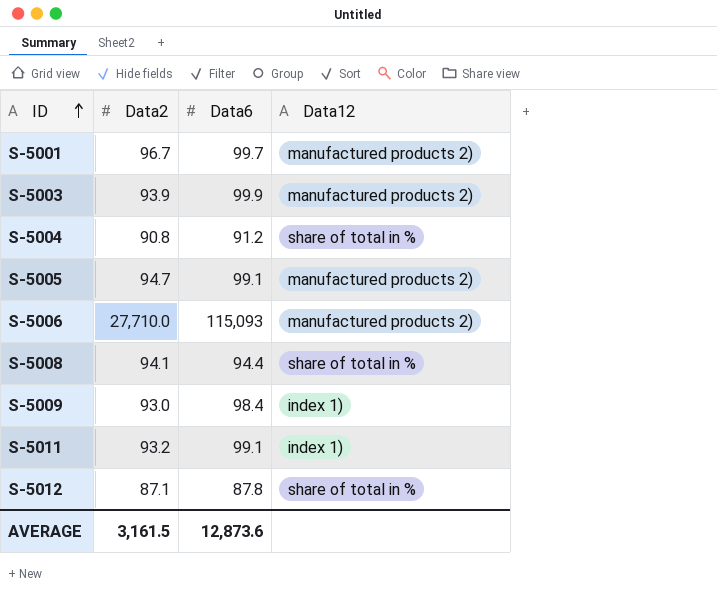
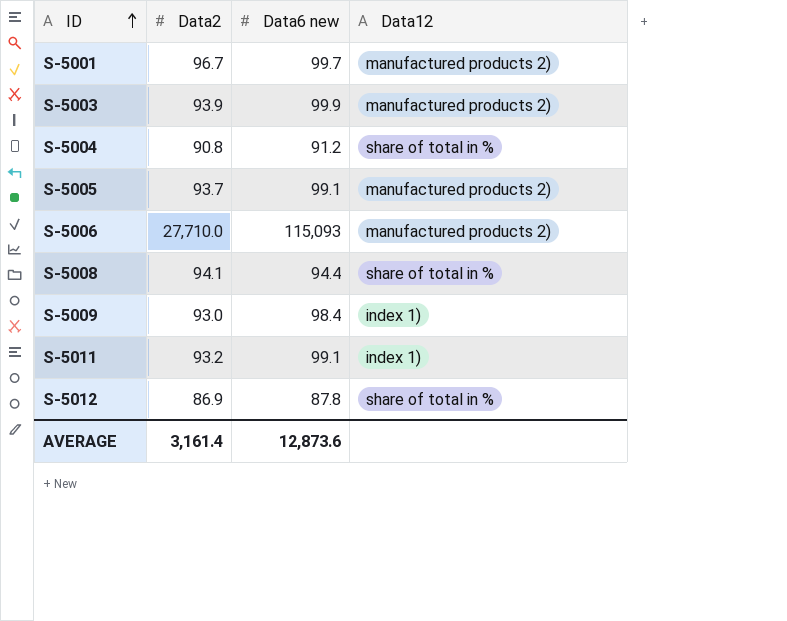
column name: Data6 -> Data6 new
S-5005 | Data2: 94.7 -> 93.7
S-5012 | Data2: 87.1 -> 86.9
AVERAGE | Data2: 3,161.5 -> 3,161.4

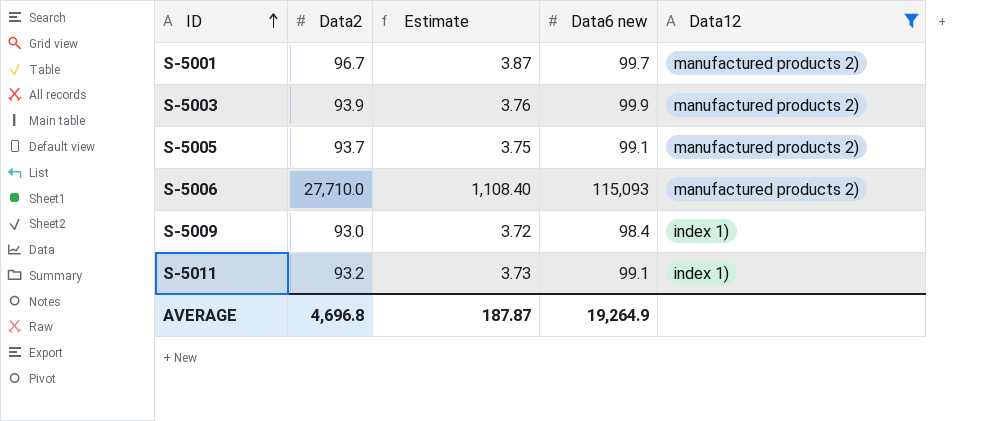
filter: none -> Data12 != share of total in %
column Estimate | formula: none -> [Data2] * 0.04
AVERAGE | Data2: 3,161.4 -> 4,696.8
AVERAGE | Data6 new: 12,873.6 -> 19,264.9

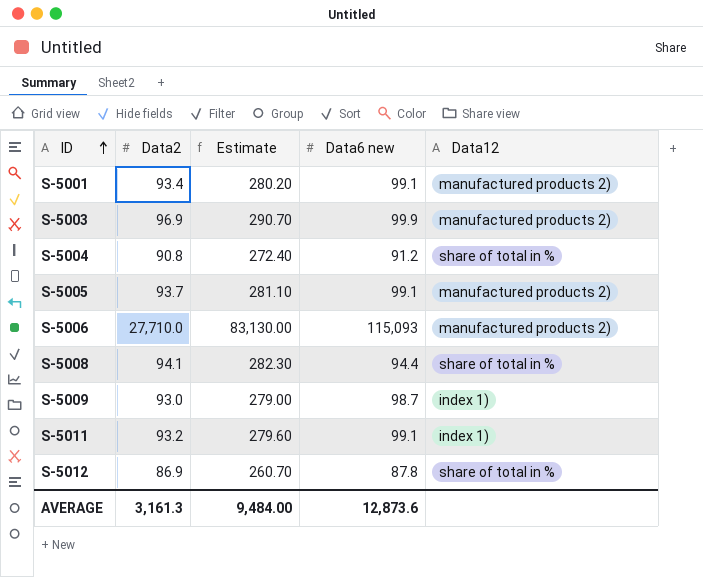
filter: Data12 != share of total in % -> none
column Estimate | formula: [Data2] * 0.04 -> [Data2] * 3
S-5001 | Data2: 96.7 -> 93.4
S-5001 | Data6 new: 99.7 -> 99.1
S-5003 | Data2: 93.9 -> 96.9
S-5009 | Data6 new: 98.4 -> 98.7
AVERAGE | Data2: 4,696.8 -> 3,161.3
AVERAGE | Estimate: 187.87 -> 9,484.00
AVERAGE | Data6 new: 19,264.9 -> 12,873.6

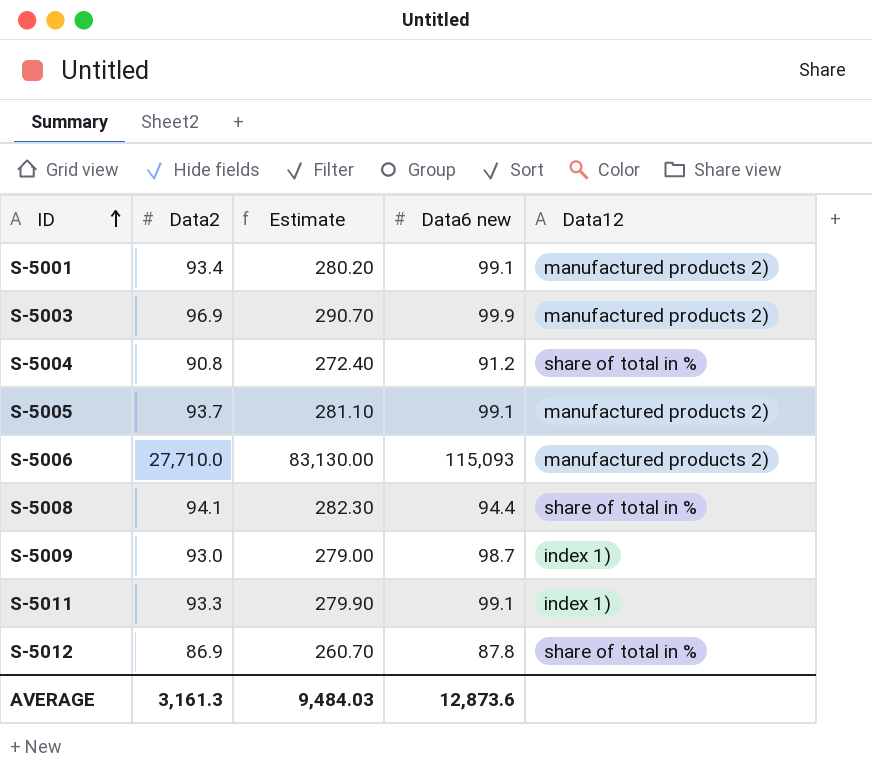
S-5011 | Data2: 93.2 -> 93.3
S-5011 | Estimate: 279.60 -> 279.90
AVERAGE | Estimate: 9,484.00 -> 9,484.03

